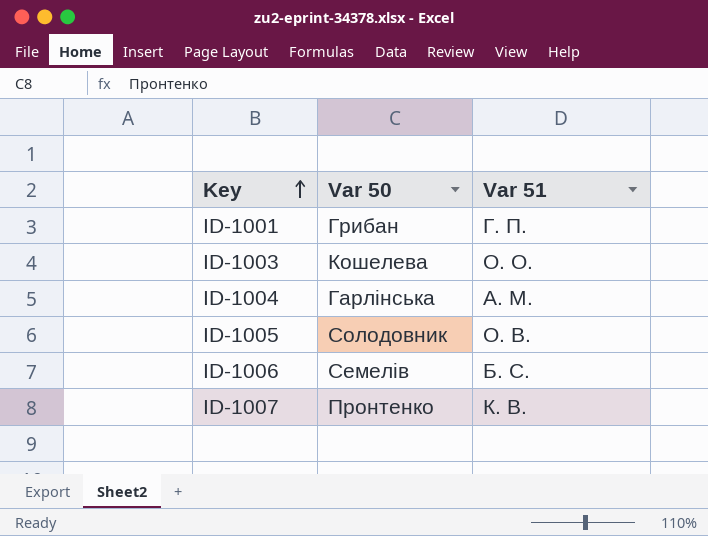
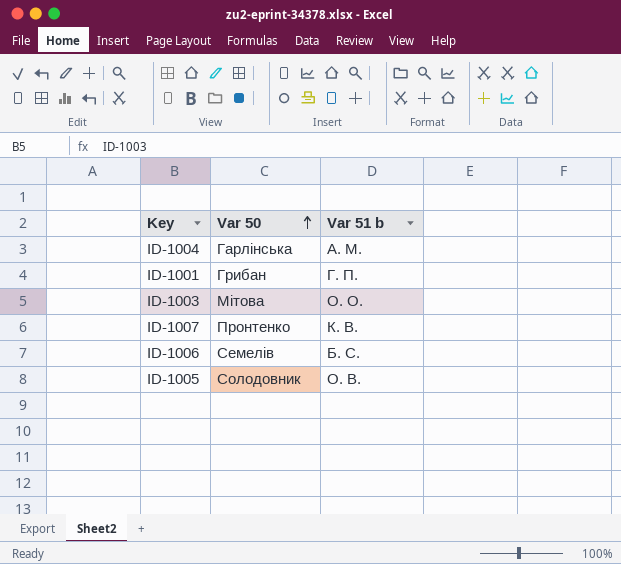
row order: Key ascending -> Var 50 ascending
column name: Var 51 -> Var 51 b
ID-1003 | Var 50: Кошелева -> Мітова

